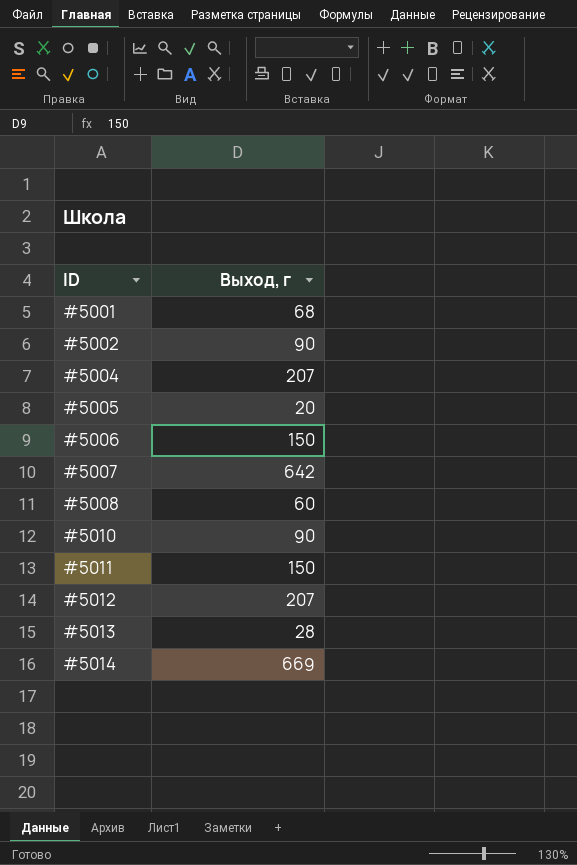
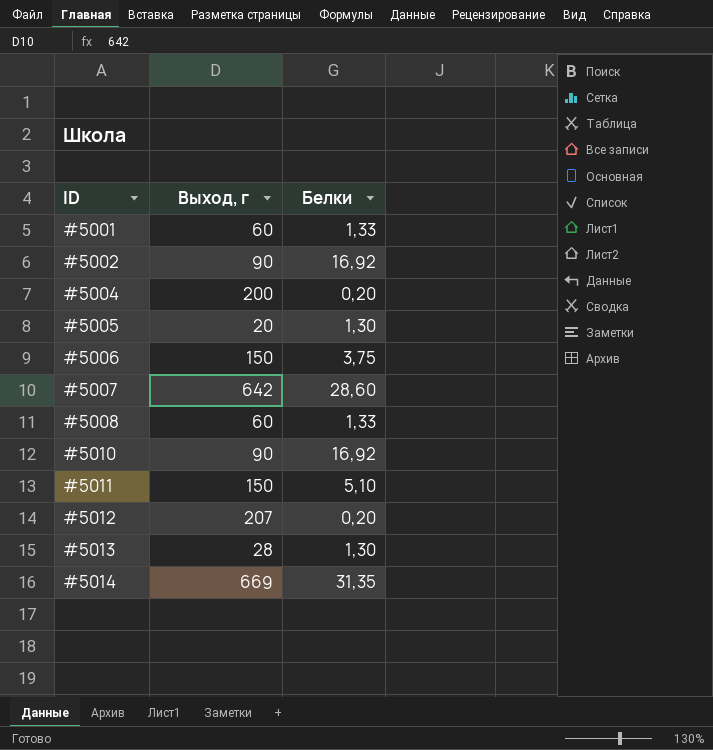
column Белки | position: none -> 3
#5001 | Выход, г: 68 -> 60
#5004 | Выход, г: 207 -> 200

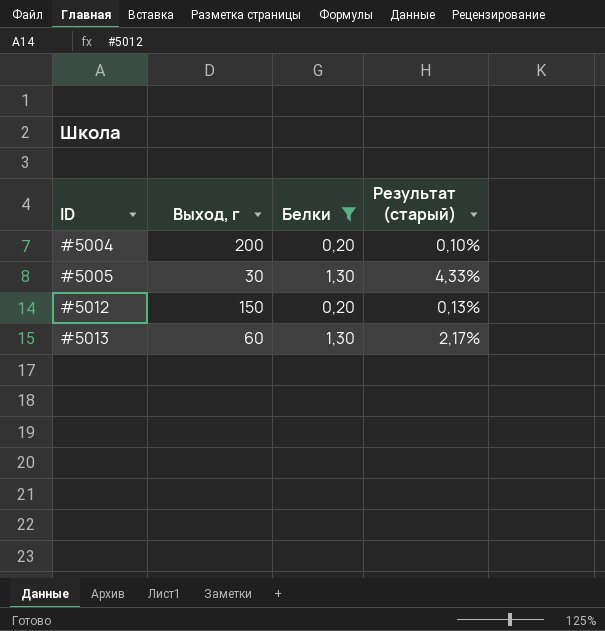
filter: none -> Белки <= 1,30
column Результат (старый) | formula: none -> [Белки] / [Выход, г]
#5005 | Выход, г: 20 -> 30
#5012 | Выход, г: 207 -> 150
#5013 | Выход, г: 28 -> 60

